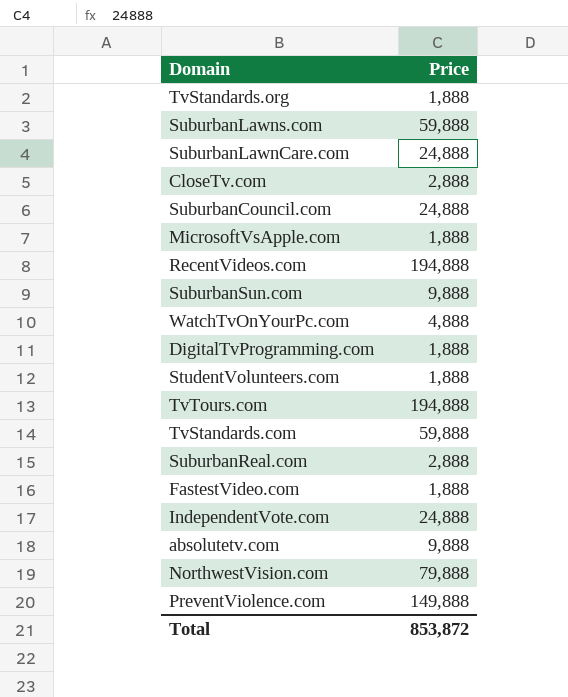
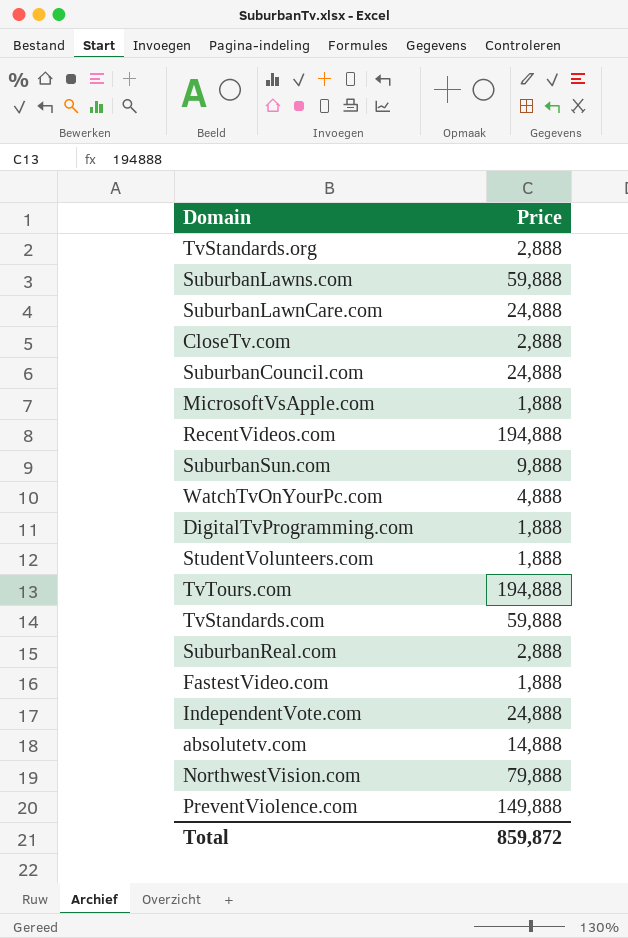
TvStandards.org | Price: 1,888 -> 2,888
absolutetv.com | Price: 9,888 -> 14,888
Total | Price: 853,872 -> 859,872

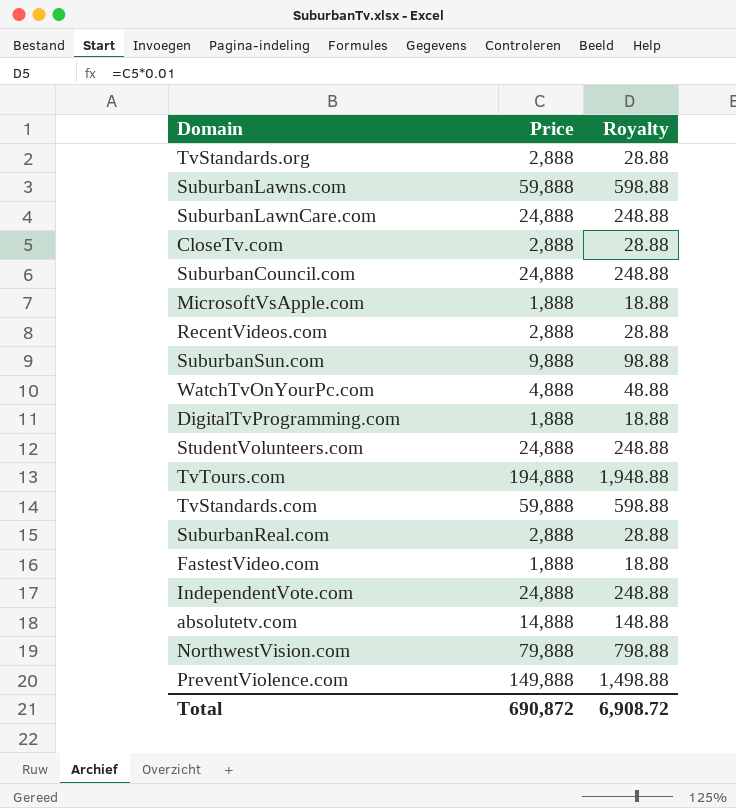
column Royalty | formula: none -> [Price] * 0.01
RecentVideos.com | Price: 194,888 -> 2,888
StudentVolunteers.com | Price: 1,888 -> 24,888
Total | Price: 859,872 -> 690,872

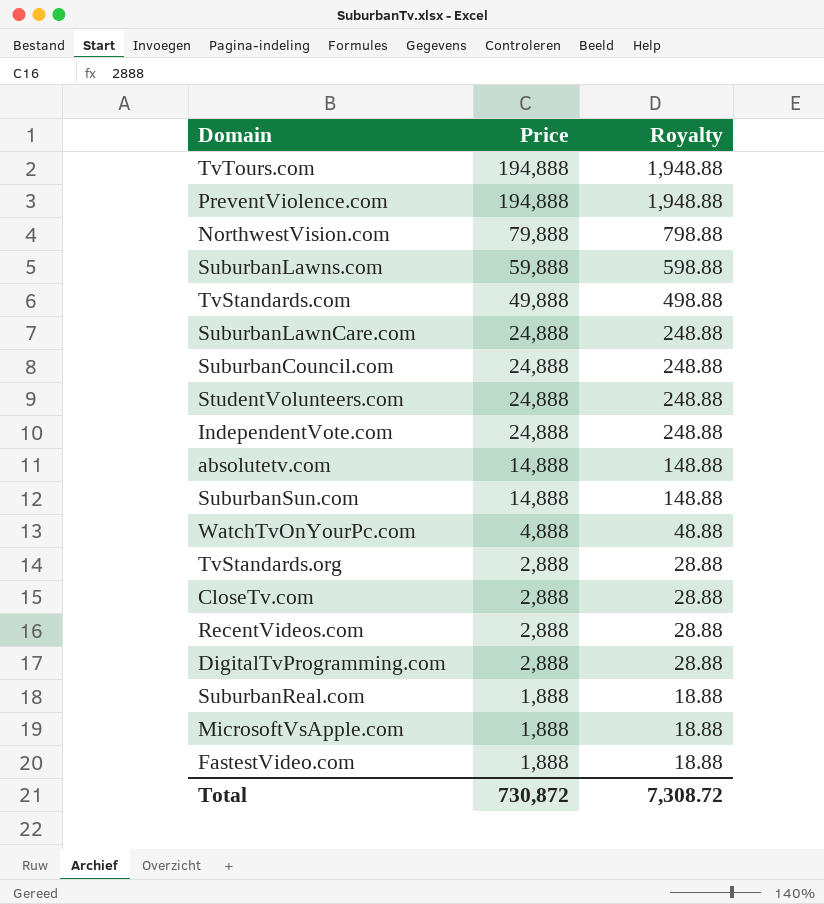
row order: none -> Price descending
PreventViolence.com | Price: 149,888 -> 194,888
PreventViolence.com | Royalty: 1,498.88 -> 1,948.88
TvStandards.com | Price: 59,888 -> 49,888
TvStandards.com | Royalty: 598.88 -> 498.88
SuburbanSun.com | Price: 9,888 -> 14,888
SuburbanSun.com | Royalty: 98.88 -> 148.88
DigitalTvProgramming.com | Price: 1,888 -> 2,888
DigitalTvProgramming.com | Royalty: 18.88 -> 28.88
SuburbanReal.com | Price: 2,888 -> 1,888
SuburbanReal.com | Royalty: 28.88 -> 18.88
Total | Price: 690,872 -> 730,872
Total | Royalty: 6,908.72 -> 7,308.72

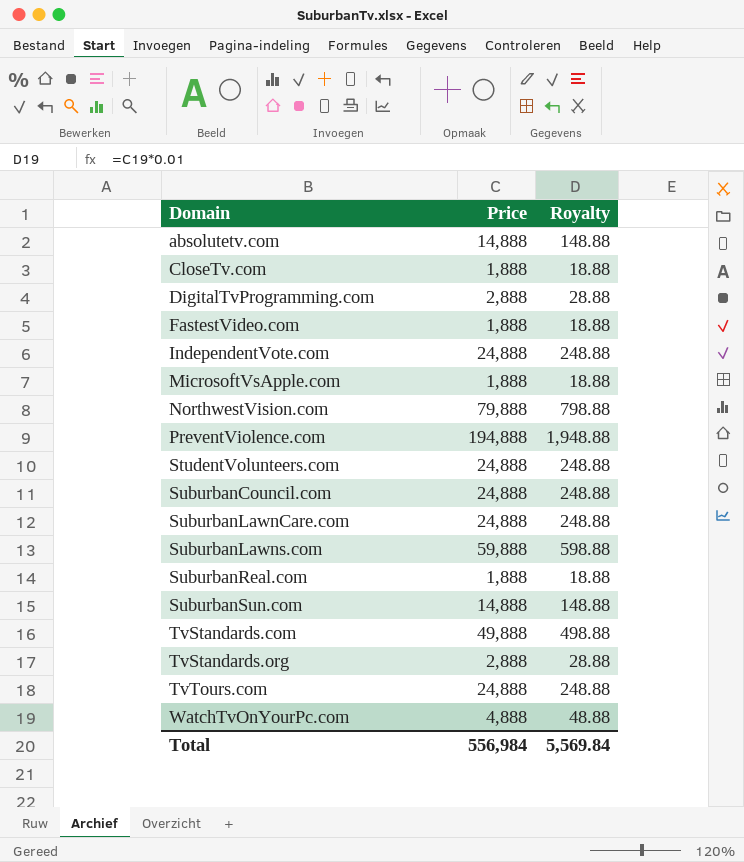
row order: Price descending -> Domain ascending
row RecentVideos.com: 2,888 | 28.88 -> none
CloseTv.com | Price: 2,888 -> 1,888
CloseTv.com | Royalty: 28.88 -> 18.88
TvTours.com | Price: 194,888 -> 24,888
TvTours.com | Royalty: 1,948.88 -> 248.88
Total | Price: 730,872 -> 556,984
Total | Royalty: 7,308.72 -> 5,569.84

